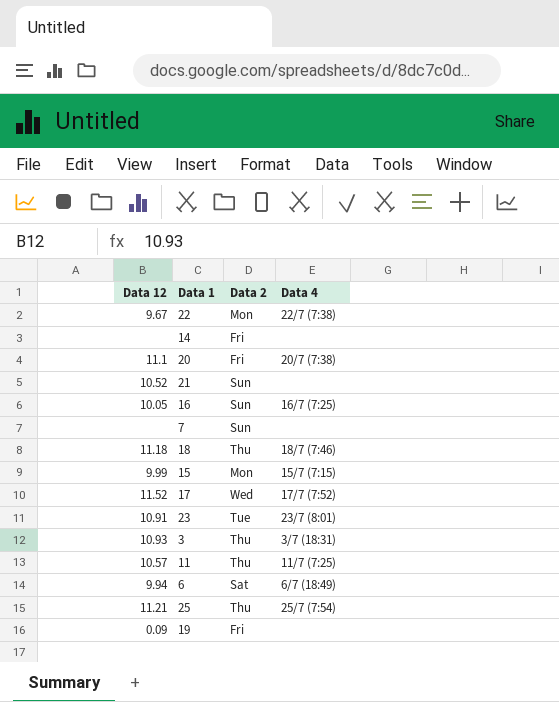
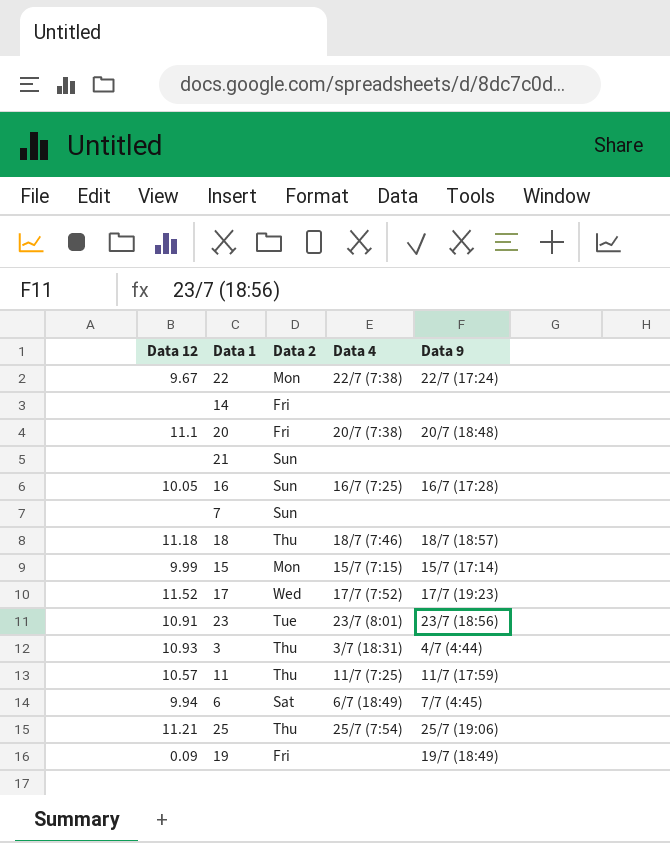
column Data 9 | position: none -> 5
21 | Data 12: 10.52 -> none

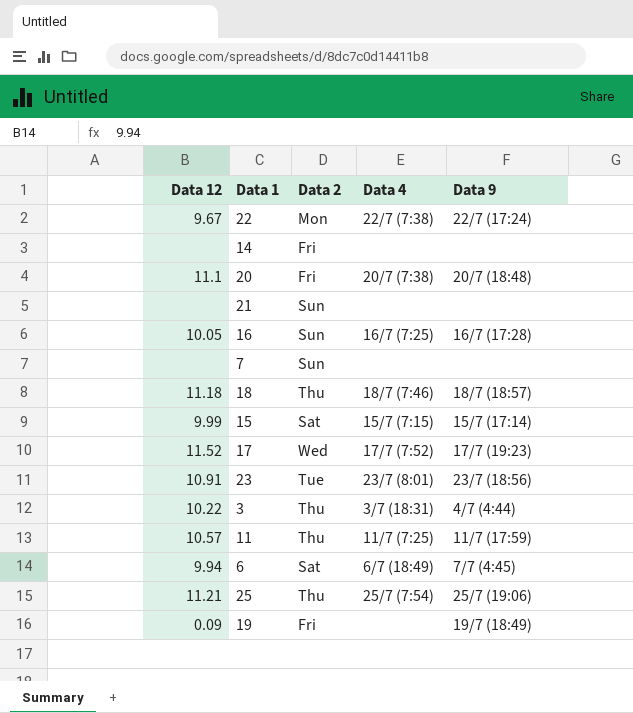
15 | Data 2: Mon -> Sat
3 | Data 12: 10.93 -> 10.22

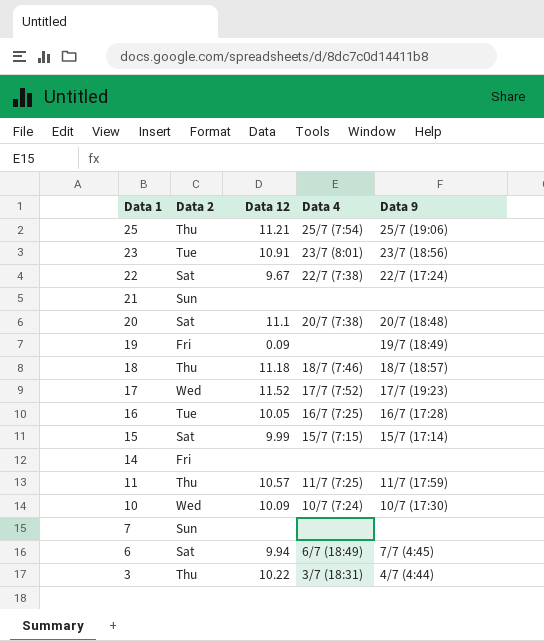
row order: none -> Data 1 descending
column Data 12 | position: 1 -> 3
22 | Data 2: Mon -> Sat
20 | Data 2: Fri -> Sat
16 | Data 2: Sun -> Tue
row 10: none -> Wed | 10.09 | 10/7 (7:24) | 10/7 (17:30)

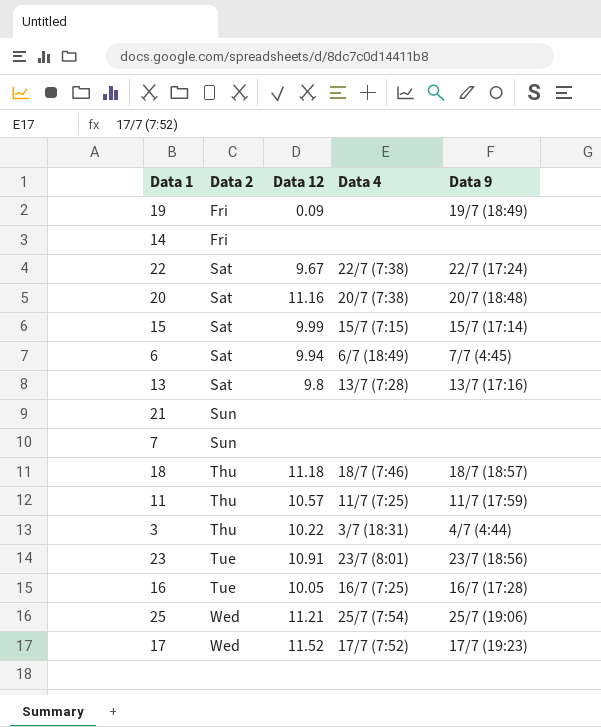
row order: Data 1 descending -> Data 2 ascending
row 10: Wed | 10.09 | 10/7 (7:24) | 10/7 (17:30) -> none
20 | Data 12: 11.1 -> 11.16
row 13: none -> Sat | 9.8 | 13/7 (7:28) | 13/7 (17:16)
25 | Data 2: Thu -> Wed

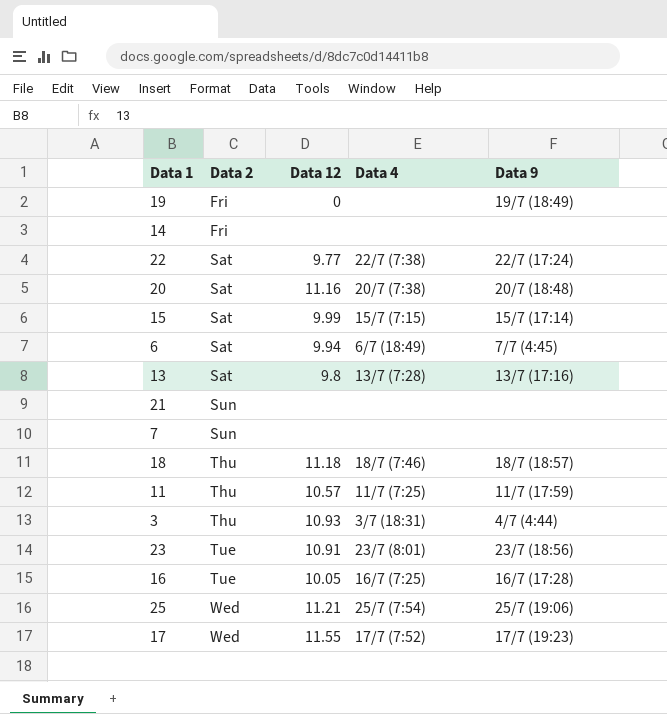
19 | Data 12: 0.09 -> 0
22 | Data 12: 9.67 -> 9.77
3 | Data 12: 10.22 -> 10.93
17 | Data 12: 11.52 -> 11.55

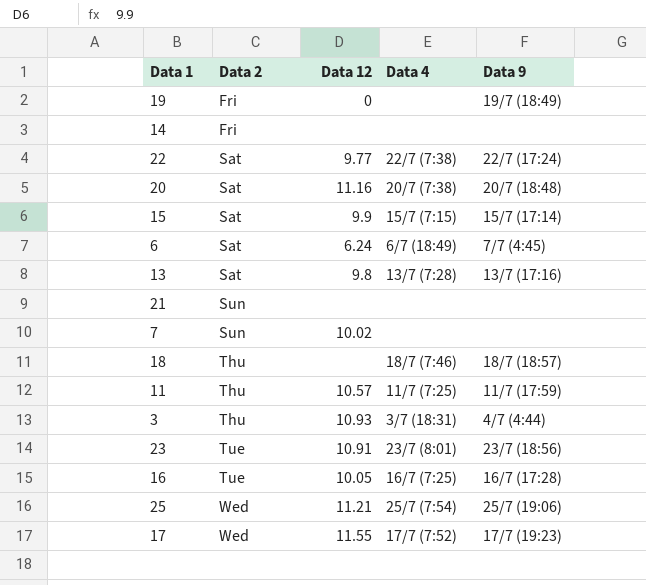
15 | Data 12: 9.99 -> 9.9
6 | Data 12: 9.94 -> 6.24
7 | Data 12: none -> 10.02
18 | Data 12: 11.18 -> none

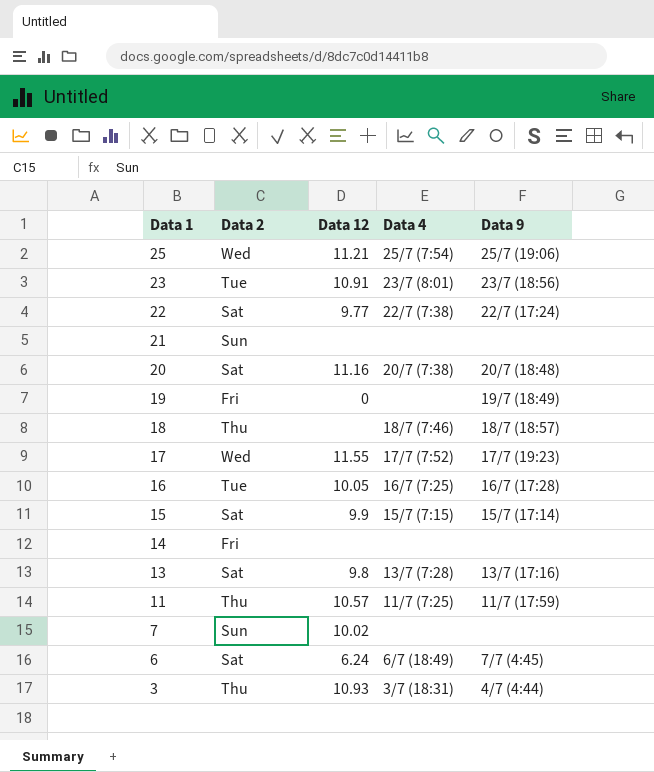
row order: Data 2 ascending -> Data 1 descending

